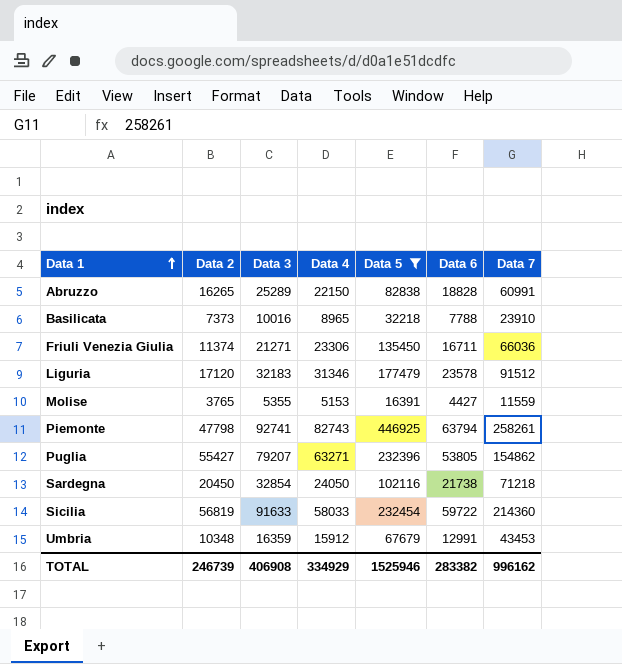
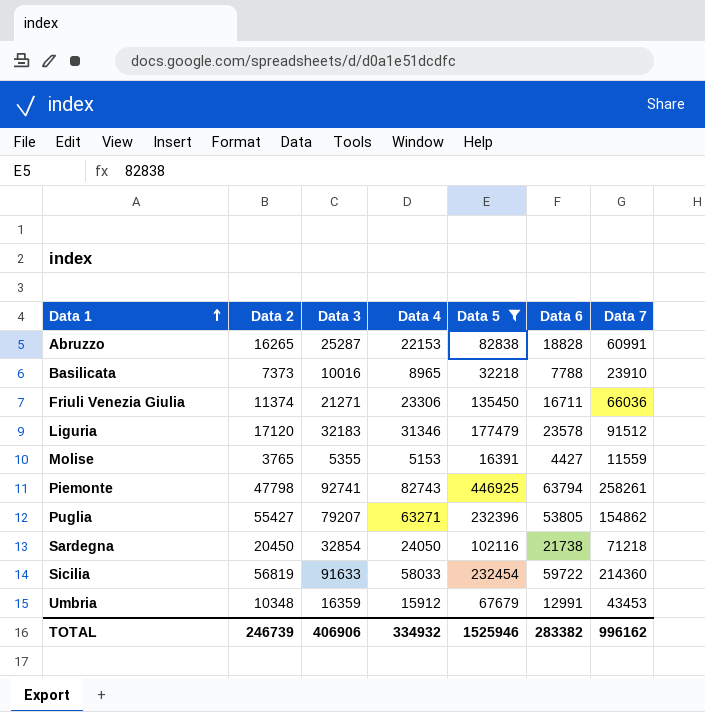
Abruzzo | Data 3: 25289 -> 25287
Abruzzo | Data 4: 22150 -> 22153
TOTAL | Data 3: 406908 -> 406906
TOTAL | Data 4: 334929 -> 334932

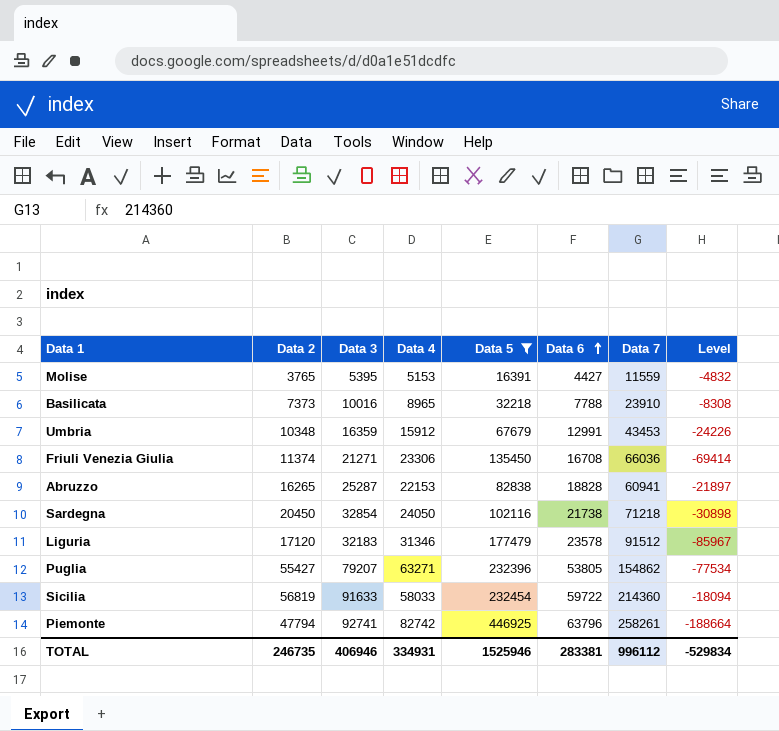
row order: Data 1 ascending -> Data 6 ascending
column Level | formula: none -> [Data 7] - [Data 5]
Molise | Data 3: 5355 -> 5395
Friuli Venezia Giulia | Data 6: 16711 -> 16708
Abruzzo | Data 7: 60991 -> 60941
Piemonte | Data 2: 47798 -> 47794
Piemonte | Data 4: 82743 -> 82742
Piemonte | Data 6: 63794 -> 63796
TOTAL | Data 2: 246739 -> 246735
TOTAL | Data 3: 406906 -> 406946
TOTAL | Data 4: 334932 -> 334931
TOTAL | Data 6: 283382 -> 283381
TOTAL | Data 7: 996162 -> 996112

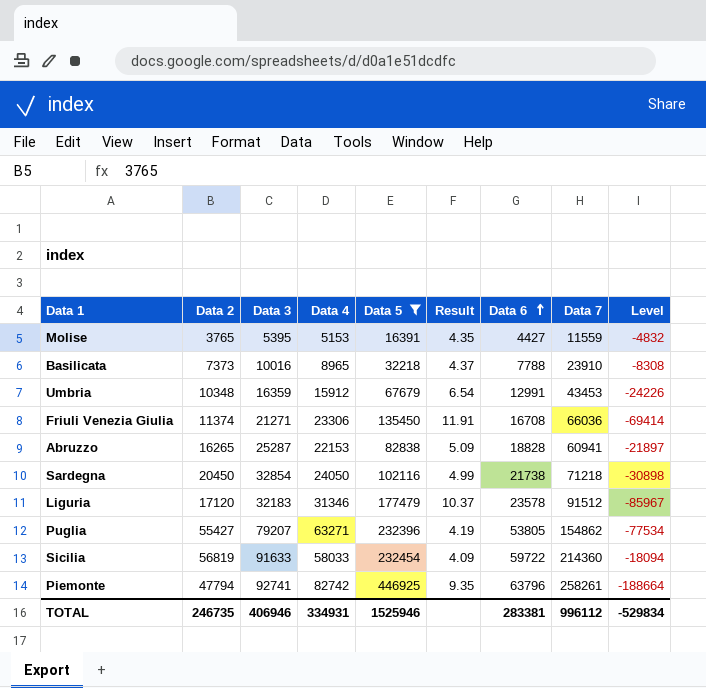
column Result | formula: none -> [Data 5] / [Data 2]

